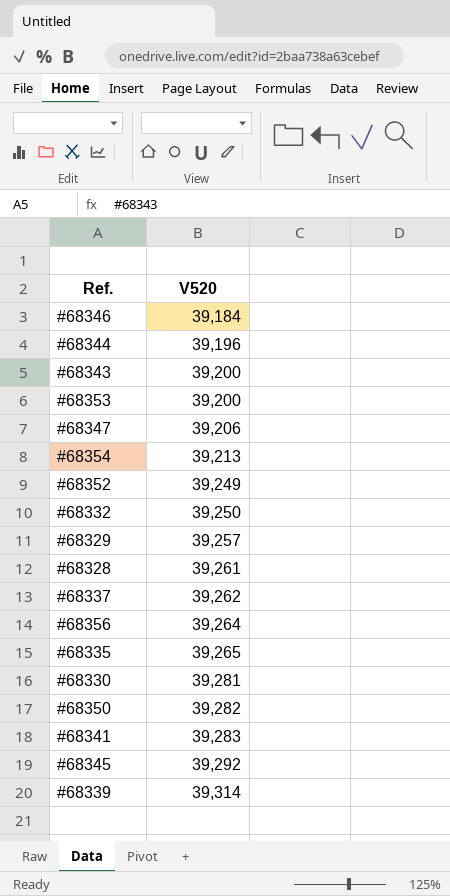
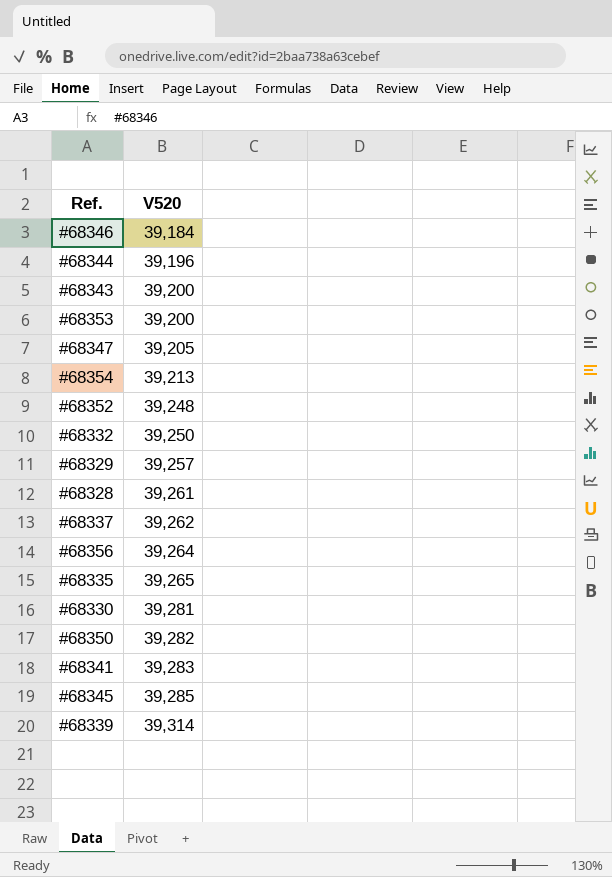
#68347 | V520: 39,206 -> 39,205
#68352 | V520: 39,249 -> 39,248
#68345 | V520: 39,292 -> 39,285

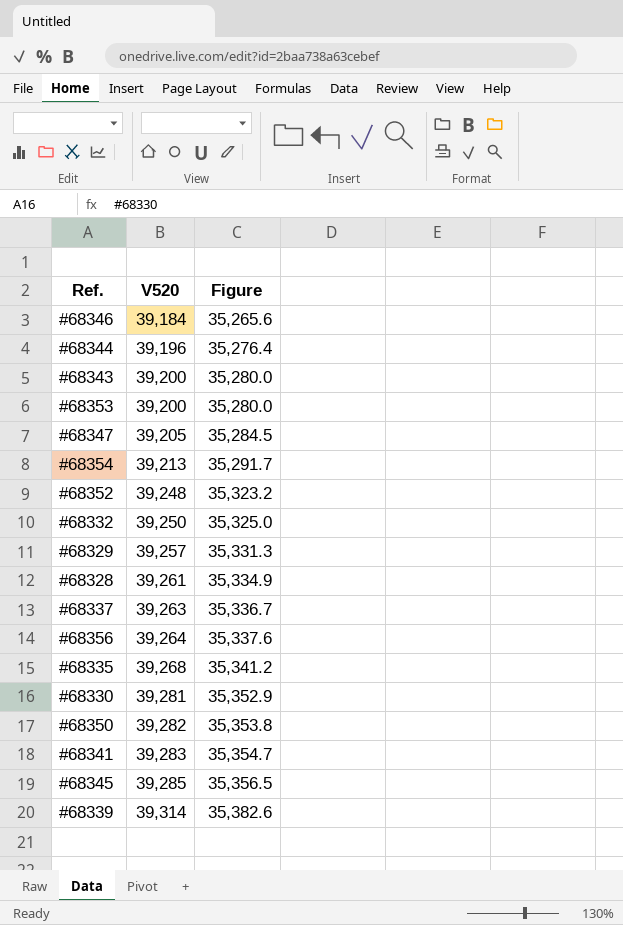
column Figure | formula: none -> [V520] * 0.9
#68337 | V520: 39,262 -> 39,263
#68335 | V520: 39,265 -> 39,268

